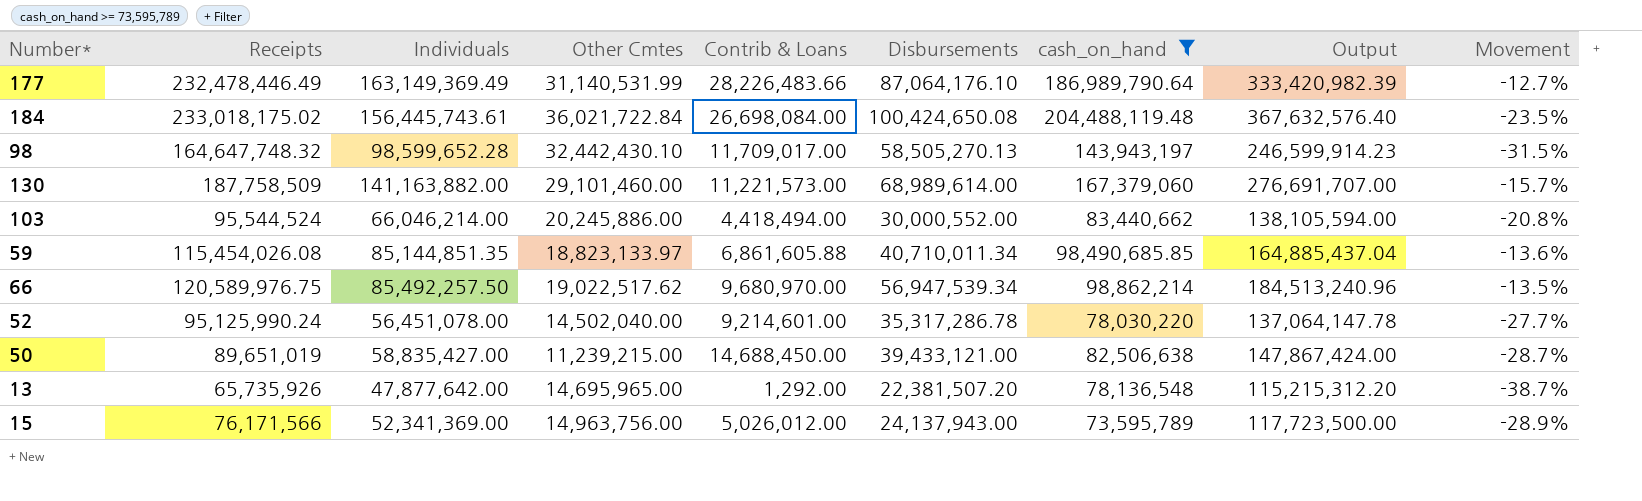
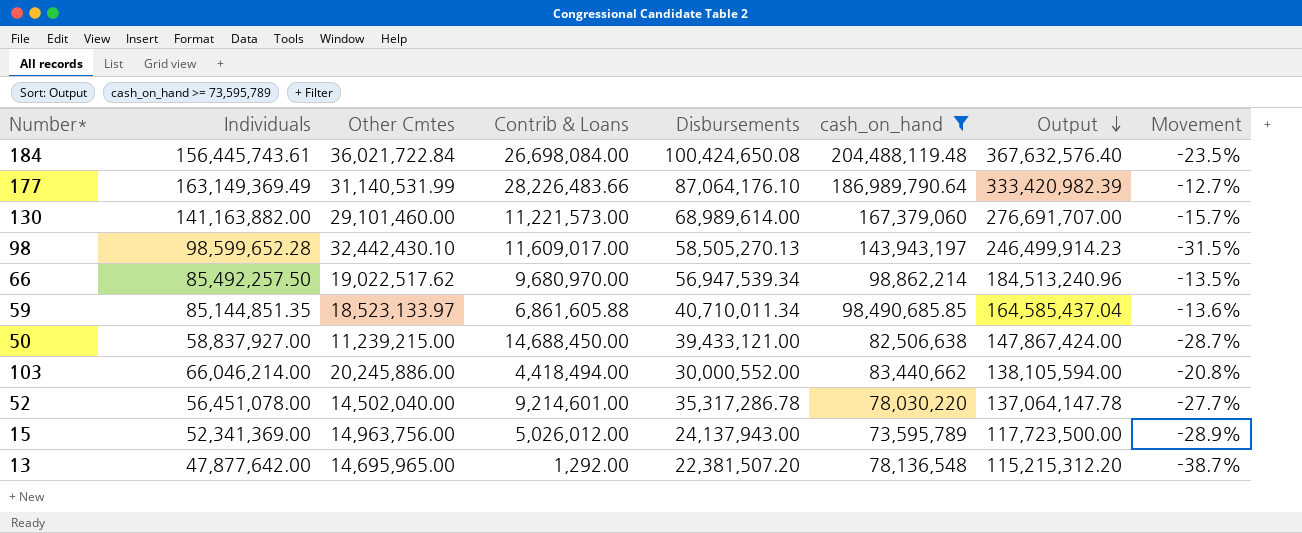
row order: none -> Output descending
column Receipts | position: 2 -> none
98 | Contrib & Loans: 11,709,017.00 -> 11,609,017.00
98 | Output: 246,599,914.23 -> 246,499,914.23
59 | Other Cmtes: 18,823,133.97 -> 18,523,133.97
59 | Output: 164,885,437.04 -> 164,585,437.04
50 | Individuals: 58,835,427.00 -> 58,837,927.00

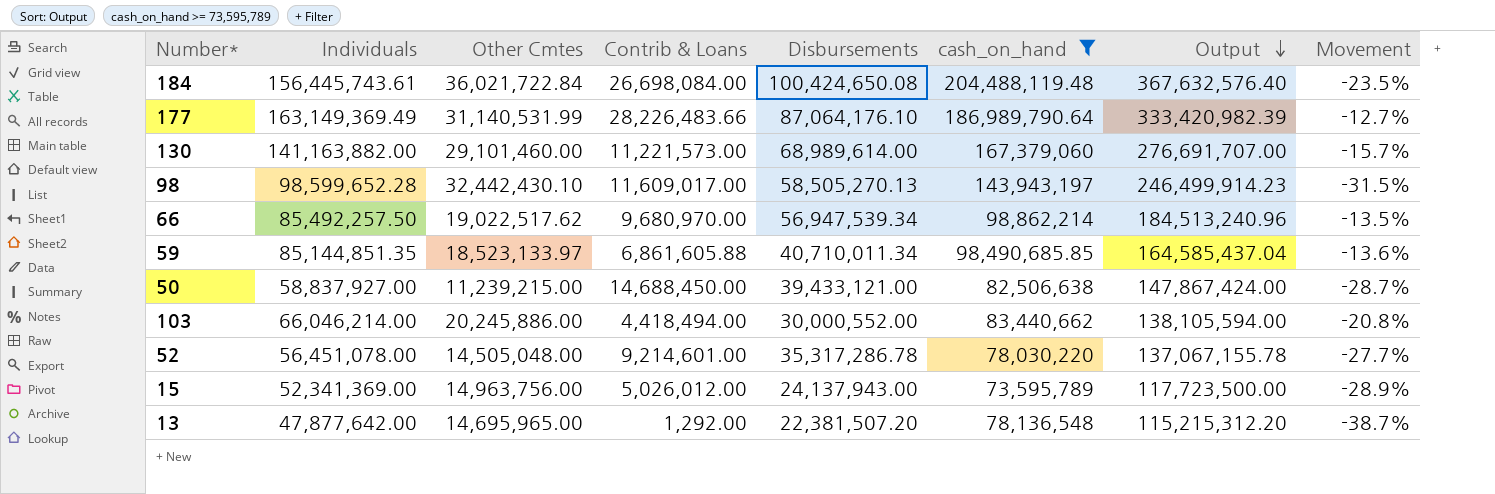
52 | Other Cmtes: 14,502,040.00 -> 14,505,048.00
52 | Output: 137,064,147.78 -> 137,067,155.78

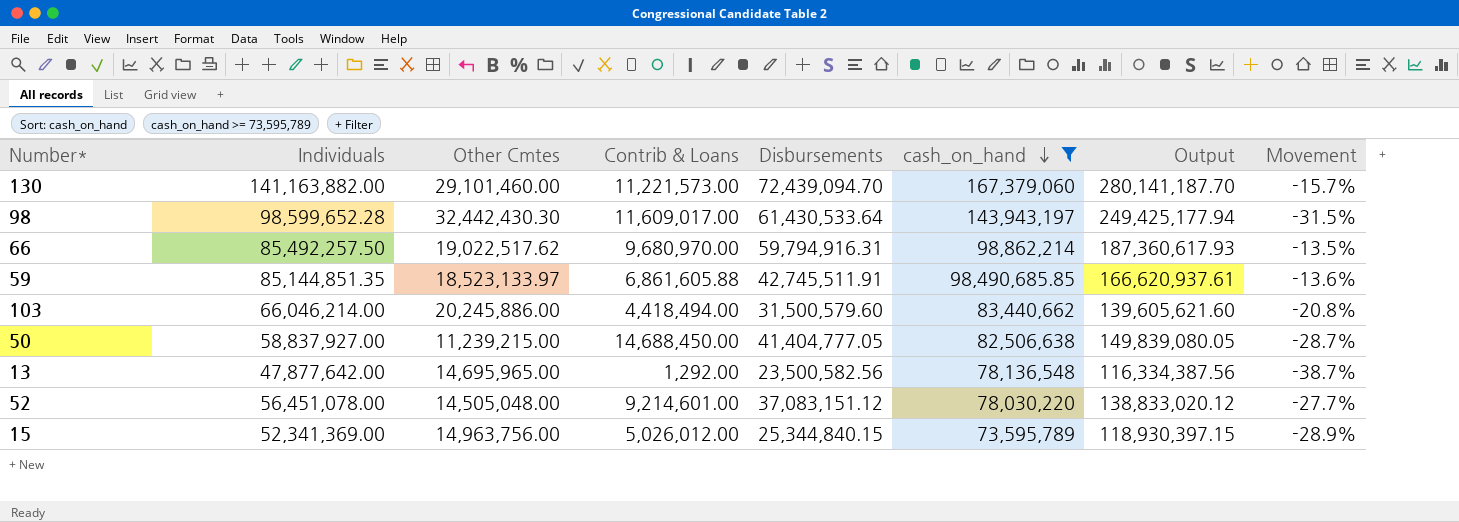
row order: Output descending -> cash_on_hand descending
row 184: 156,445,743.61 | 36,021,722.84 | 26,698,084.00 | 100,424,650.08 | 204,488,119.48 | 367,632,576.40 | -23.5% -> none
row 177: 163,149,369.49 | 31,140,531.99 | 28,226,483.66 | 87,064,176.10 | 186,989,790.64 | 333,420,982.39 | -12.7% -> none
130 | Disbursements: 68,989,614.00 -> 72,439,094.70
130 | Output: 276,691,707.00 -> 280,141,187.70
98 | Other Cmtes: 32,442,430.10 -> 32,442,430.30
98 | Disbursements: 58,505,270.13 -> 61,430,533.64
98 | Output: 246,499,914.23 -> 249,425,177.94
66 | Disbursements: 56,947,539.34 -> 59,794,916.31
66 | Output: 184,513,240.96 -> 187,360,617.93
59 | Disbursements: 40,710,011.34 -> 42,745,511.91
59 | Output: 164,585,437.04 -> 166,620,937.61
103 | Disbursements: 30,000,552.00 -> 31,500,579.60
103 | Output: 138,105,594.00 -> 139,605,621.60
50 | Disbursements: 39,433,121.00 -> 41,404,777.05
50 | Output: 147,867,424.00 -> 149,839,080.05
13 | Disbursements: 22,381,507.20 -> 23,500,582.56
13 | Output: 115,215,312.20 -> 116,334,387.56
52 | Disbursements: 35,317,286.78 -> 37,083,151.12
52 | Output: 137,067,155.78 -> 138,833,020.12
15 | Disbursements: 24,137,943.00 -> 25,344,840.15
15 | Output: 117,723,500.00 -> 118,930,397.15

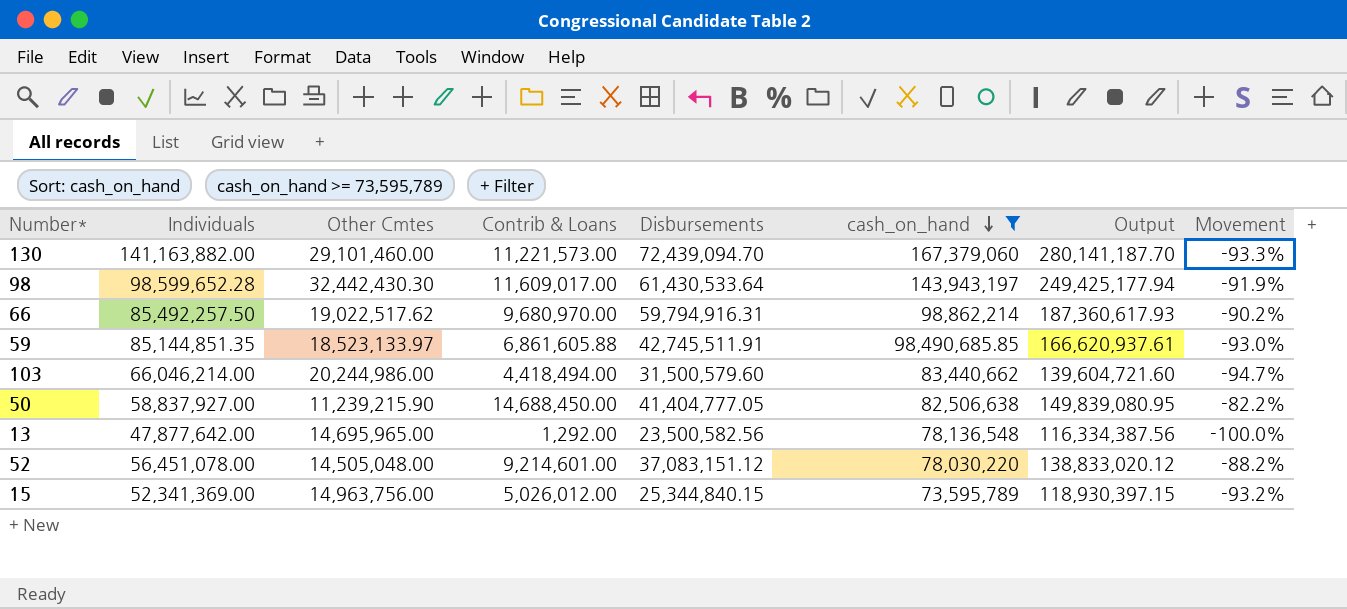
column Movement | formula: ([Individuals] - [cash_on_hand]) / [cash_on_hand] -> ([Contrib & Loans] - [cash_on_hand]) / [cash_on_hand]
103 | Other Cmtes: 20,245,886.00 -> 20,244,986.00
103 | Output: 139,605,621.60 -> 139,604,721.60
50 | Other Cmtes: 11,239,215.00 -> 11,239,215.90
50 | Output: 149,839,080.05 -> 149,839,080.95

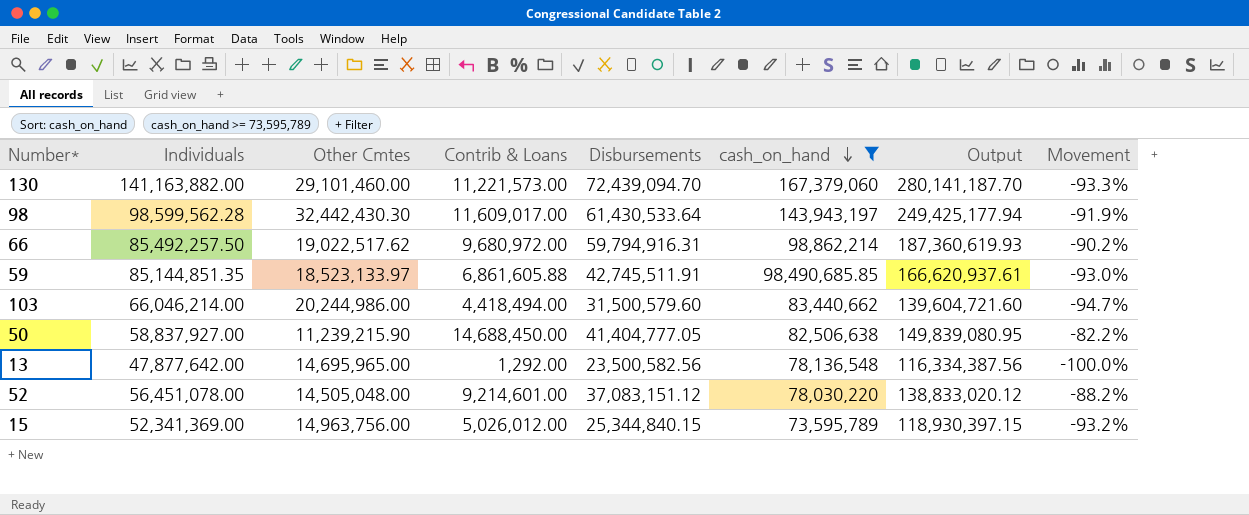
98 | Individuals: 98,599,652.28 -> 98,599,562.28
66 | Contrib & Loans: 9,680,970.00 -> 9,680,972.00
66 | Output: 187,360,617.93 -> 187,360,619.93

